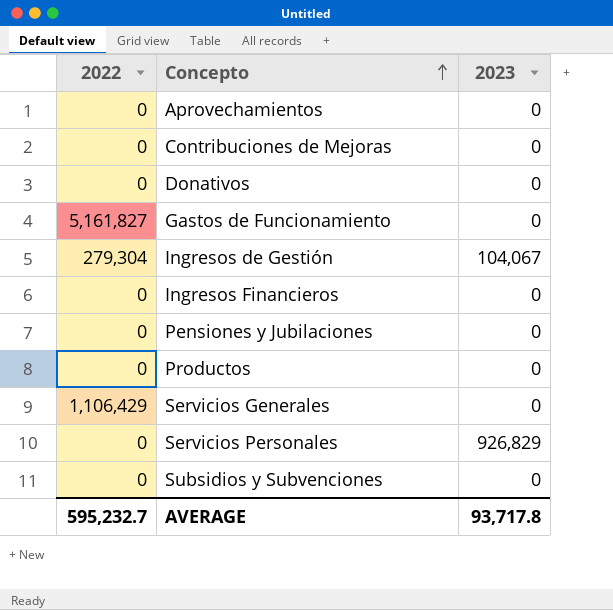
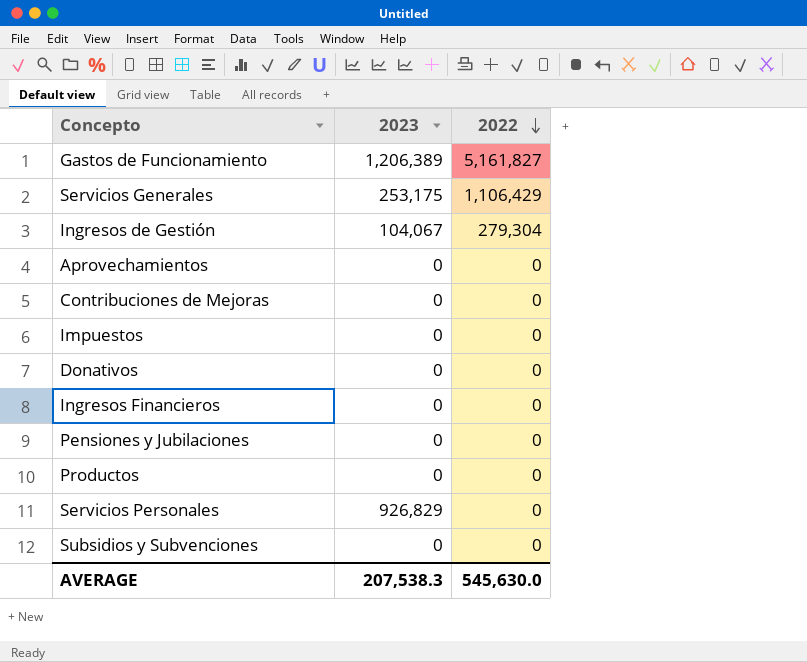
row order: Concepto ascending -> 2022 descending
column 2022 | position: 1 -> 3
Gastos de Funcionamiento | 2023: 0 -> 1,206,389
Servicios Generales | 2023: 0 -> 253,175
row Impuestos: none -> 0 | 0
AVERAGE | 2023: 93,717.8 -> 207,538.3
AVERAGE | 2022: 595,232.7 -> 545,630.0

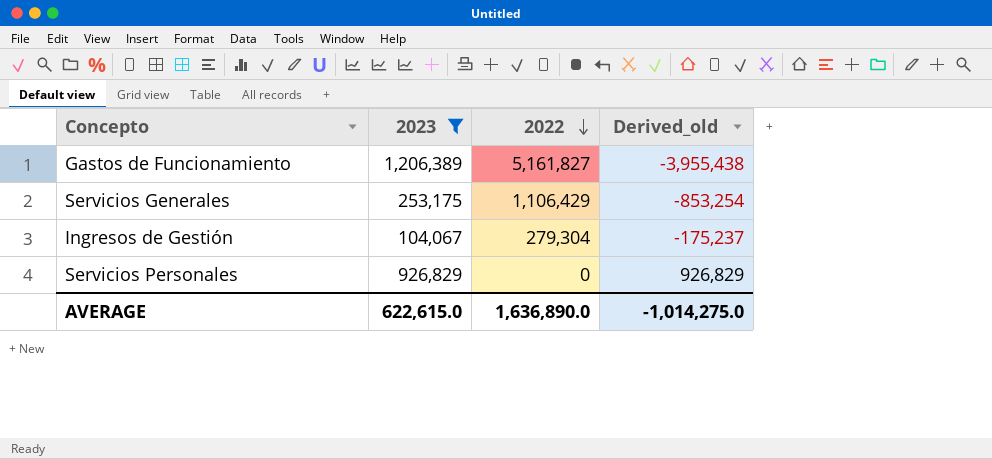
filter: none -> 2023 != 0
column Derived_old | formula: none -> [2023] - [2022]
AVERAGE | 2023: 207,538.3 -> 622,615.0
AVERAGE | 2022: 545,630.0 -> 1,636,890.0

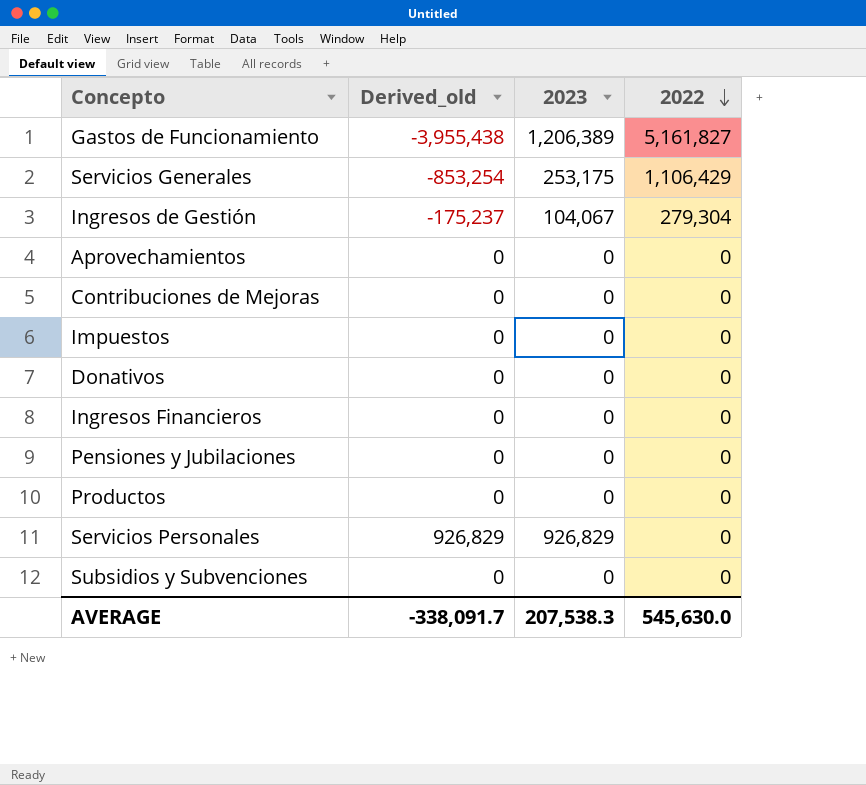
filter: 2023 != 0 -> none
column Derived_old | position: 4 -> 2
AVERAGE | Derived_old: -1,014,275.0 -> -338,091.7
AVERAGE | 2023: 622,615.0 -> 207,538.3
AVERAGE | 2022: 1,636,890.0 -> 545,630.0

